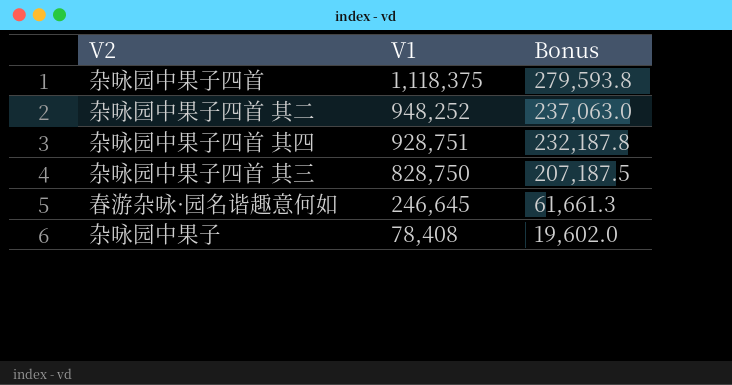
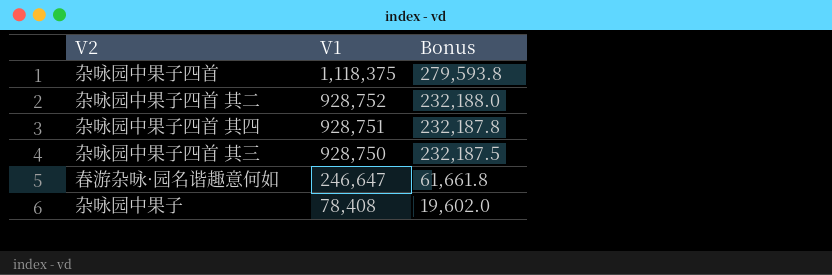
杂咏园中果子四首 其二 | V1: 948,252 -> 928,752
杂咏园中果子四首 其二 | Bonus: 237,063.0 -> 232,188.0
杂咏园中果子四首 其三 | V1: 828,750 -> 928,750
杂咏园中果子四首 其三 | Bonus: 207,187.5 -> 232,187.5
春游杂咏·园名谐趣意何如 | V1: 246,645 -> 246,647
春游杂咏·园名谐趣意何如 | Bonus: 61,661.3 -> 61,661.8

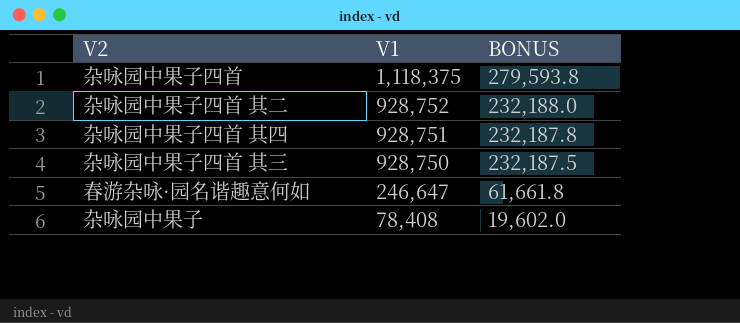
column name: Bonus -> BONUS

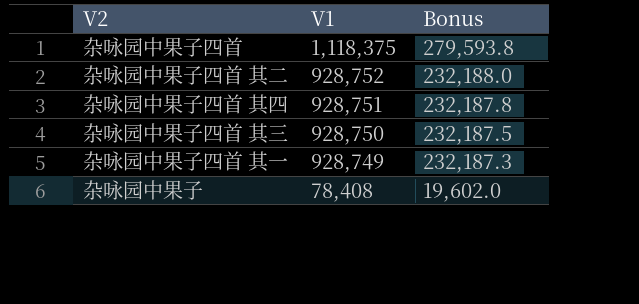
column name: BONUS -> Bonus
row 春游杂咏·园名谐趣意何如: 246,647 | 61,661.8 -> none
row 杂咏园中果子四首 其一: none -> 928,749 | 232,187.3

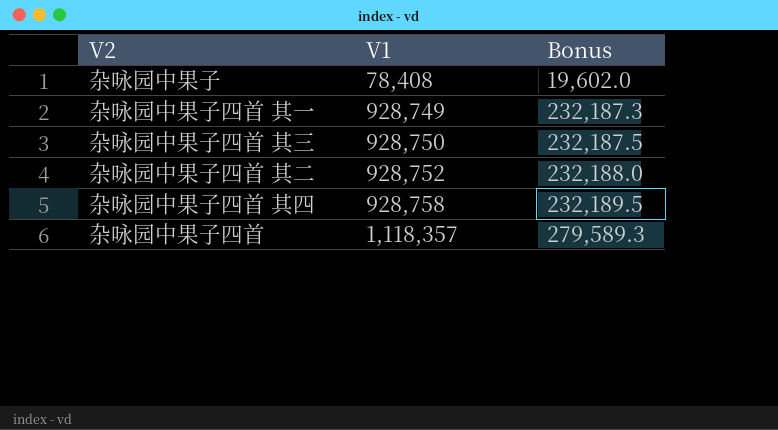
row order: V1 descending -> V1 ascending
杂咏园中果子四首 其四 | V1: 928,751 -> 928,758
杂咏园中果子四首 其四 | Bonus: 232,187.8 -> 232,189.5
杂咏园中果子四首 | V1: 1,118,375 -> 1,118,357
杂咏园中果子四首 | Bonus: 279,593.8 -> 279,589.3

